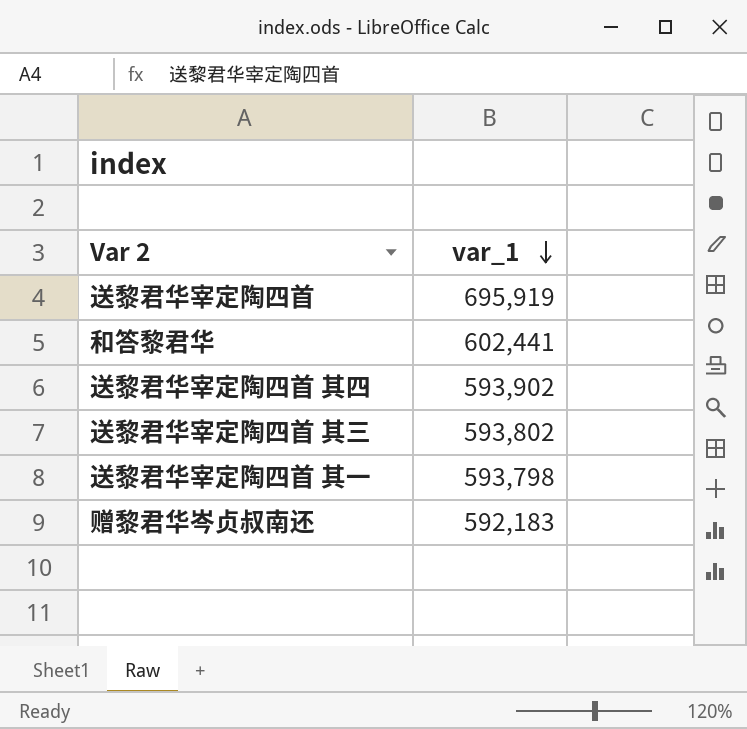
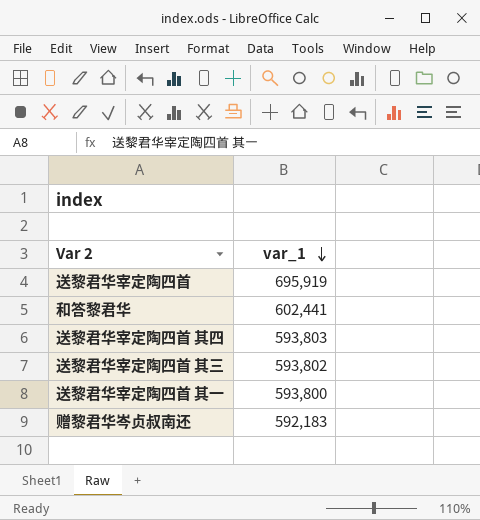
送黎君华宰定陶四首 其四 | var_1: 593,902 -> 593,803
送黎君华宰定陶四首 其一 | var_1: 593,798 -> 593,800

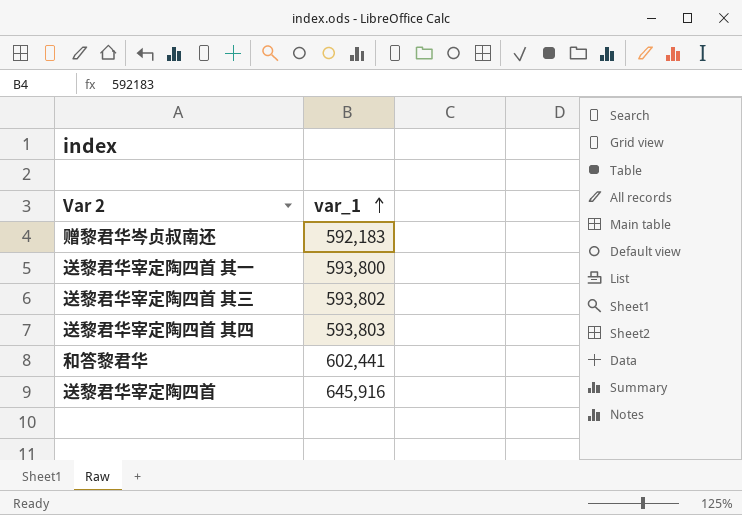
row order: var_1 descending -> var_1 ascending
送黎君华宰定陶四首 | var_1: 695,919 -> 645,916

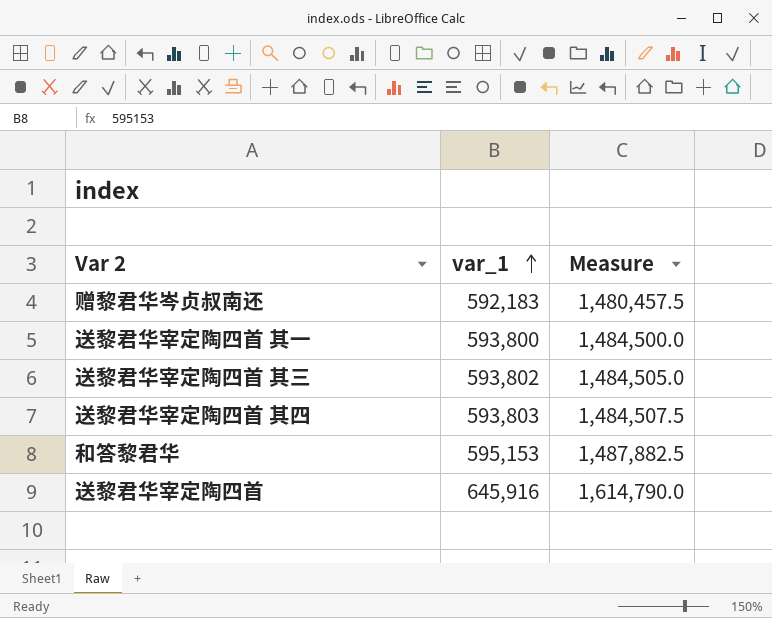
column Measure | formula: none -> [var_1] * 2.5
和答黎君华 | var_1: 602,441 -> 595,153

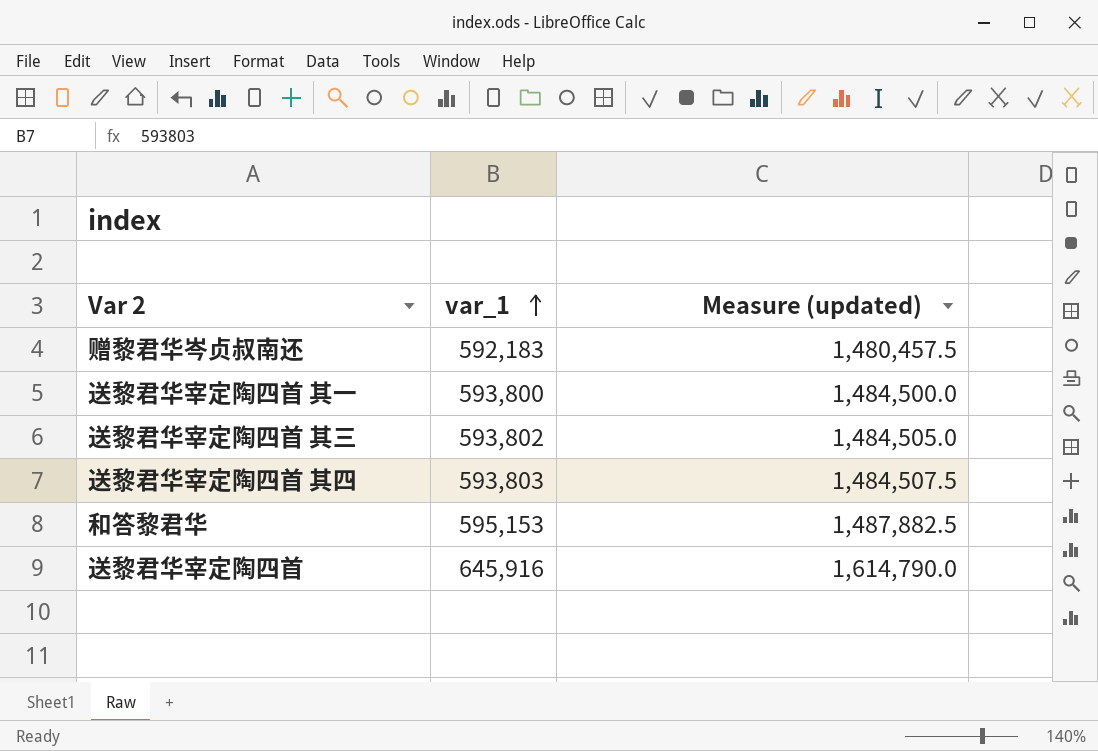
column name: Measure -> Measure (updated)

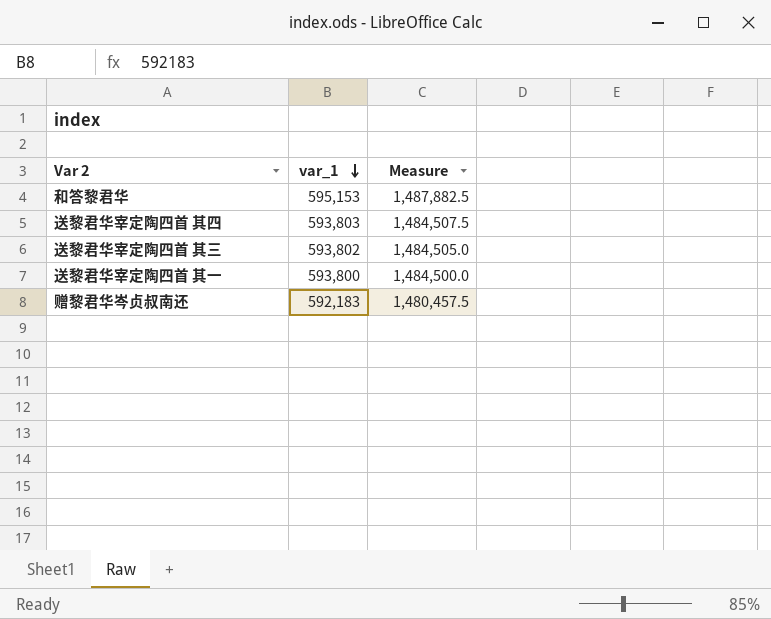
row order: var_1 ascending -> var_1 descending
column name: Measure (updated) -> Measure
row 送黎君华宰定陶四首: 645,916 | 1,614,790.0 -> none

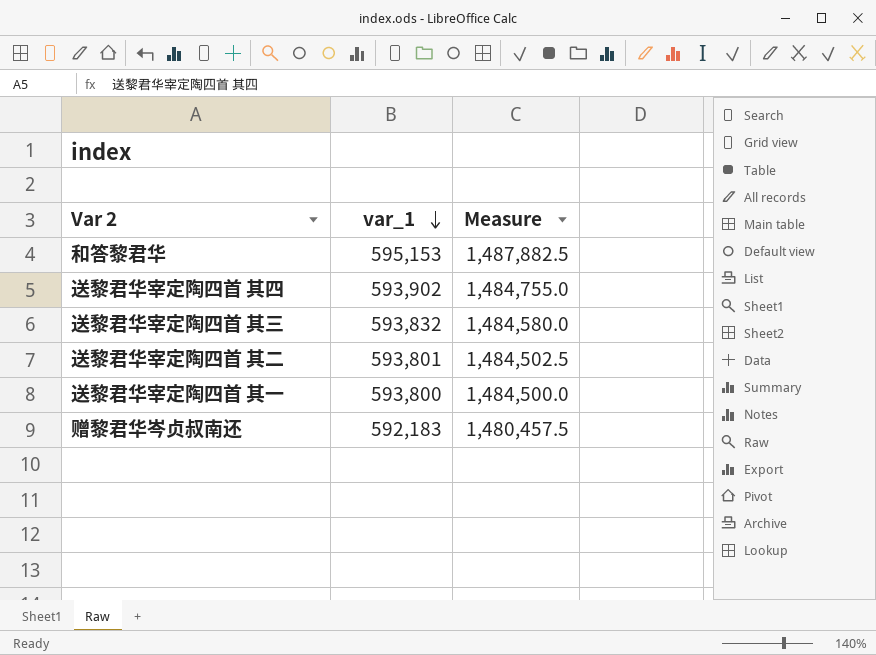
送黎君华宰定陶四首 其四 | var_1: 593,803 -> 593,902
送黎君华宰定陶四首 其四 | Measure: 1,484,507.5 -> 1,484,755.0
送黎君华宰定陶四首 其三 | var_1: 593,802 -> 593,832
送黎君华宰定陶四首 其三 | Measure: 1,484,505.0 -> 1,484,580.0
row 送黎君华宰定陶四首 其二: none -> 593,801 | 1,484,502.5

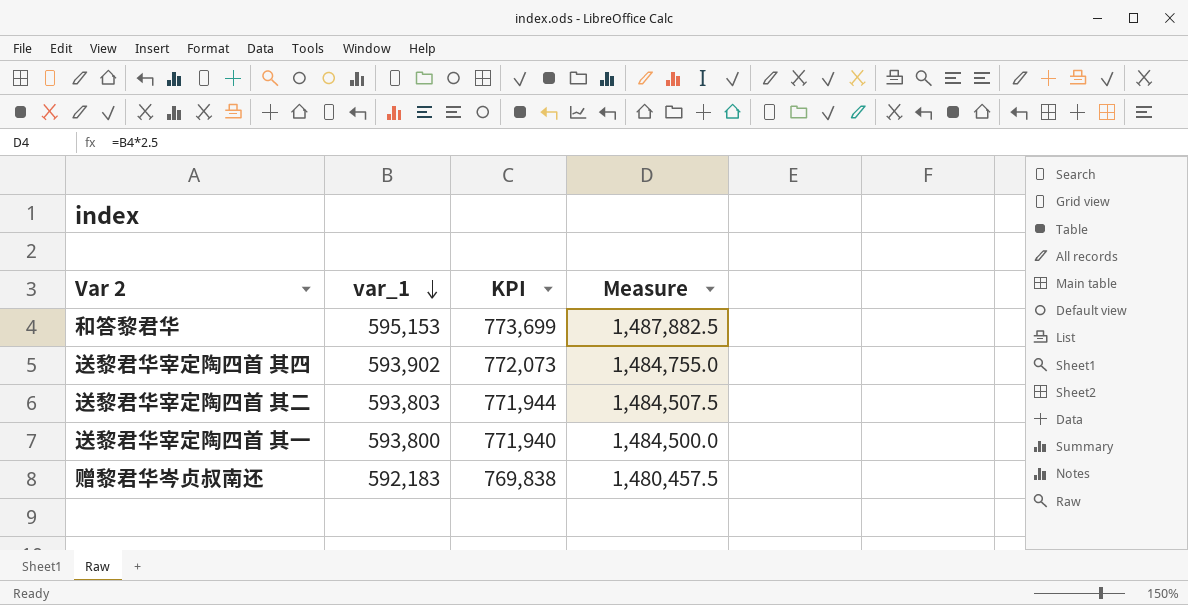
column KPI | formula: none -> [var_1] * 1.3
row 送黎君华宰定陶四首 其三: 593,832 | 1,484,580.0 -> none
送黎君华宰定陶四首 其二 | var_1: 593,801 -> 593,803
送黎君华宰定陶四首 其二 | Measure: 1,484,502.5 -> 1,484,507.5

